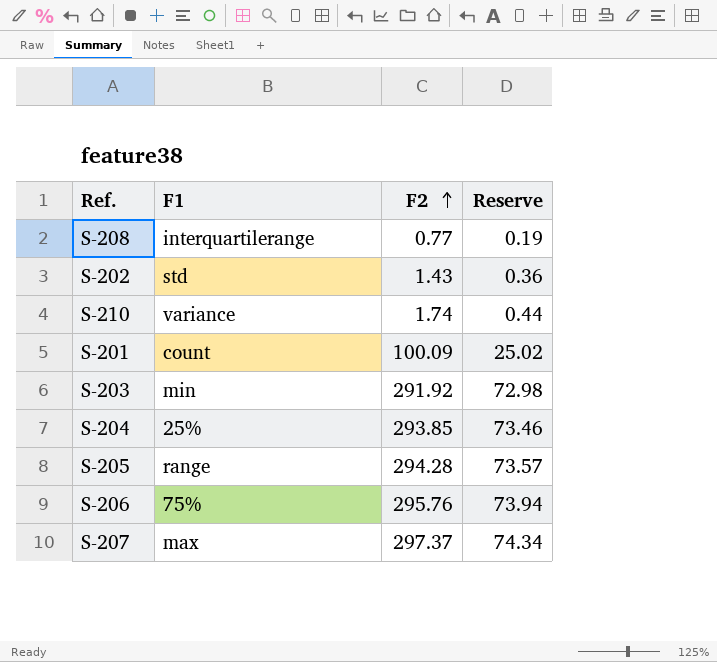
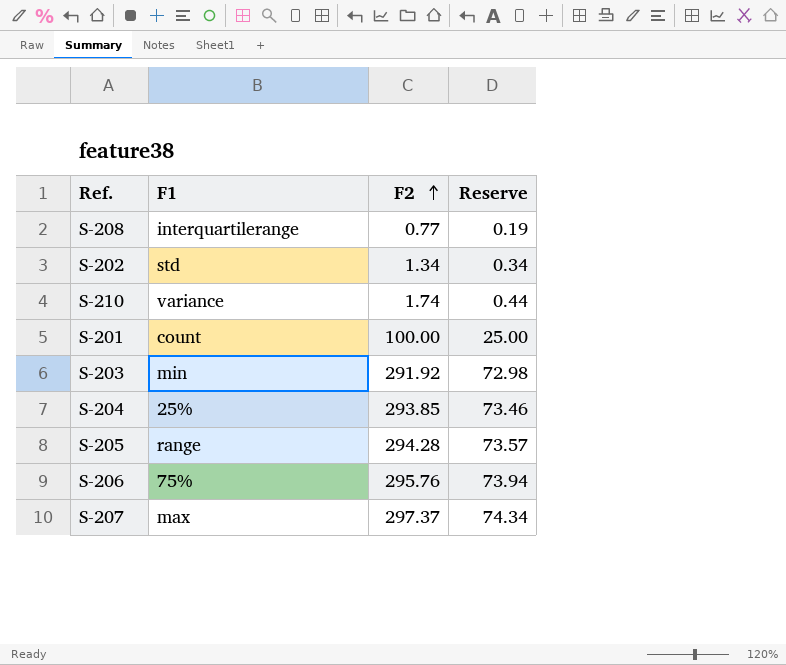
S-202 | F2: 1.43 -> 1.34
S-202 | Reserve: 0.36 -> 0.34
S-201 | F2: 100.09 -> 100.00
S-201 | Reserve: 25.02 -> 25.00

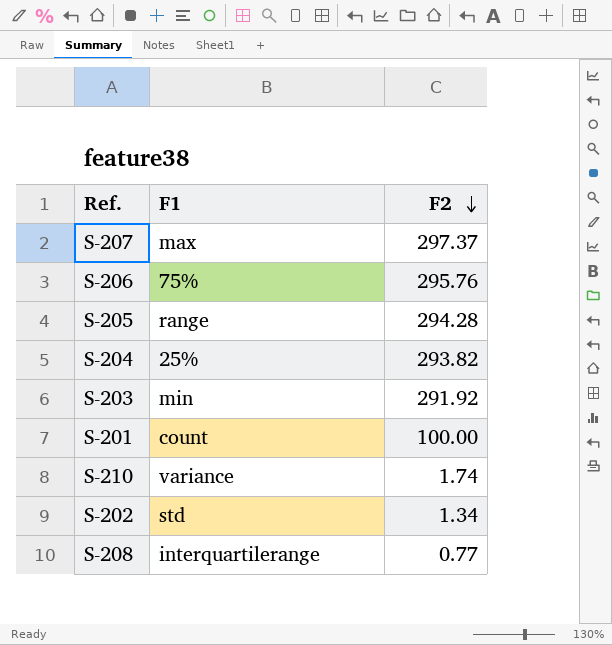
row order: F2 ascending -> F2 descending
column Reserve | formula: [F2] * 0.25 -> none
S-204 | F2: 293.85 -> 293.82

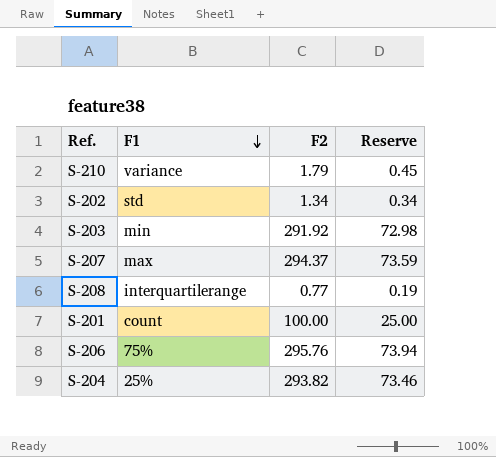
row order: F2 descending -> F1 descending
column Reserve | formula: none -> [F2] * 0.25
row S-205: range | 294.28 -> none
S-210 | F2: 1.74 -> 1.79
S-207 | F2: 297.37 -> 294.37

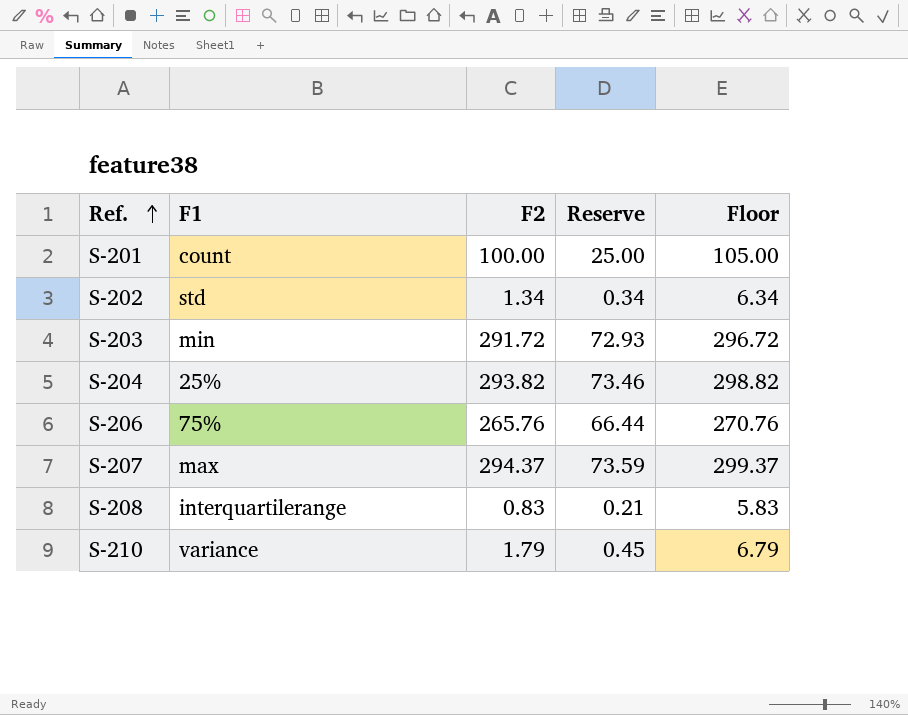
row order: F1 descending -> Ref. ascending
column Floor | formula: none -> [F2] + 5
S-203 | F2: 291.92 -> 291.72
S-203 | Reserve: 72.98 -> 72.93
S-206 | F2: 295.76 -> 265.76
S-206 | Reserve: 73.94 -> 66.44
S-208 | F2: 0.77 -> 0.83
S-208 | Reserve: 0.19 -> 0.21

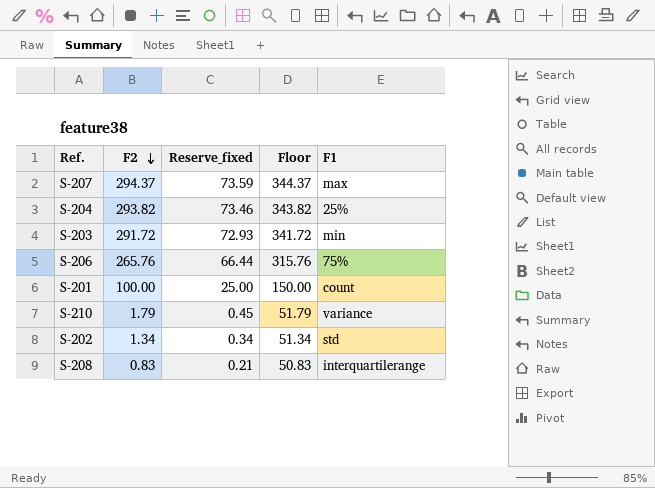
row order: Ref. ascending -> F2 descending
column name: Reserve -> Reserve_fixed
column Floor | formula: [F2] + 5 -> [F2] + 50
column F1 | position: 2 -> 5

